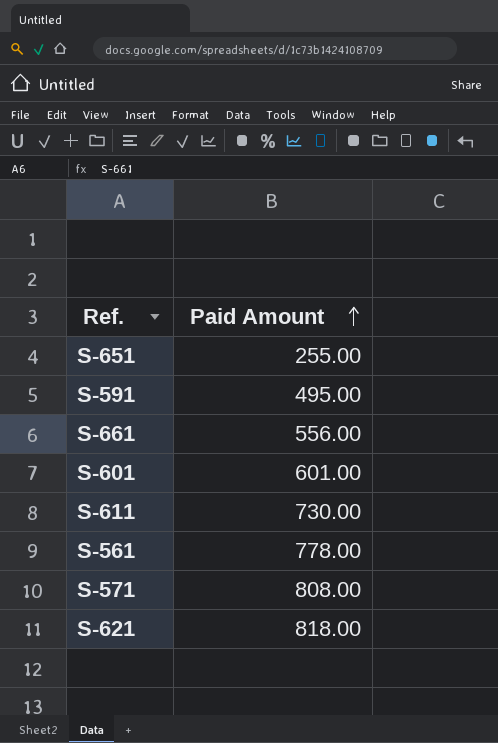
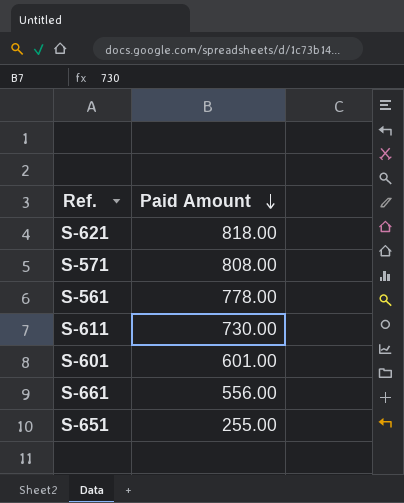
row order: Paid Amount ascending -> Paid Amount descending
row S-591: 495.00 -> none

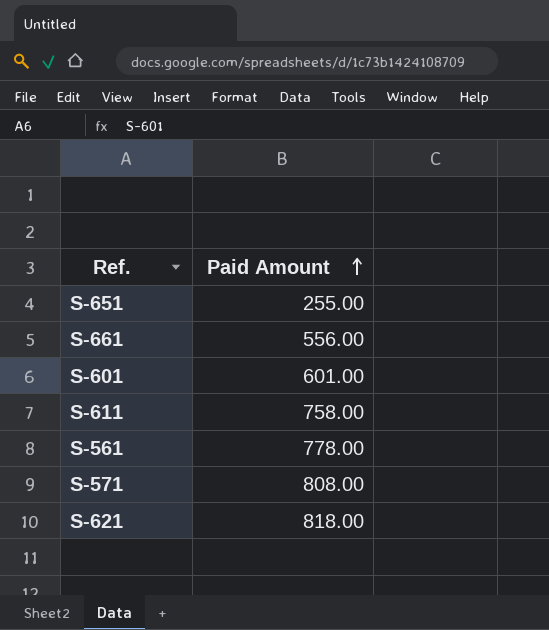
row order: Paid Amount descending -> Paid Amount ascending
S-611 | Paid Amount: 730.00 -> 758.00

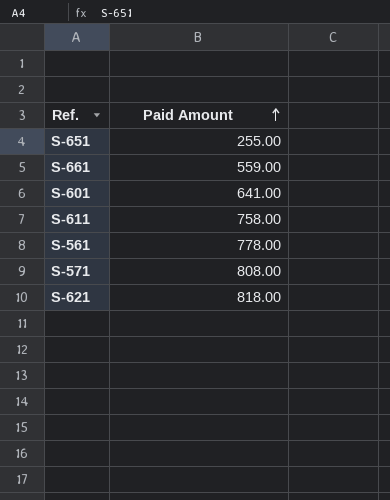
S-661 | Paid Amount: 556.00 -> 559.00
S-601 | Paid Amount: 601.00 -> 641.00

